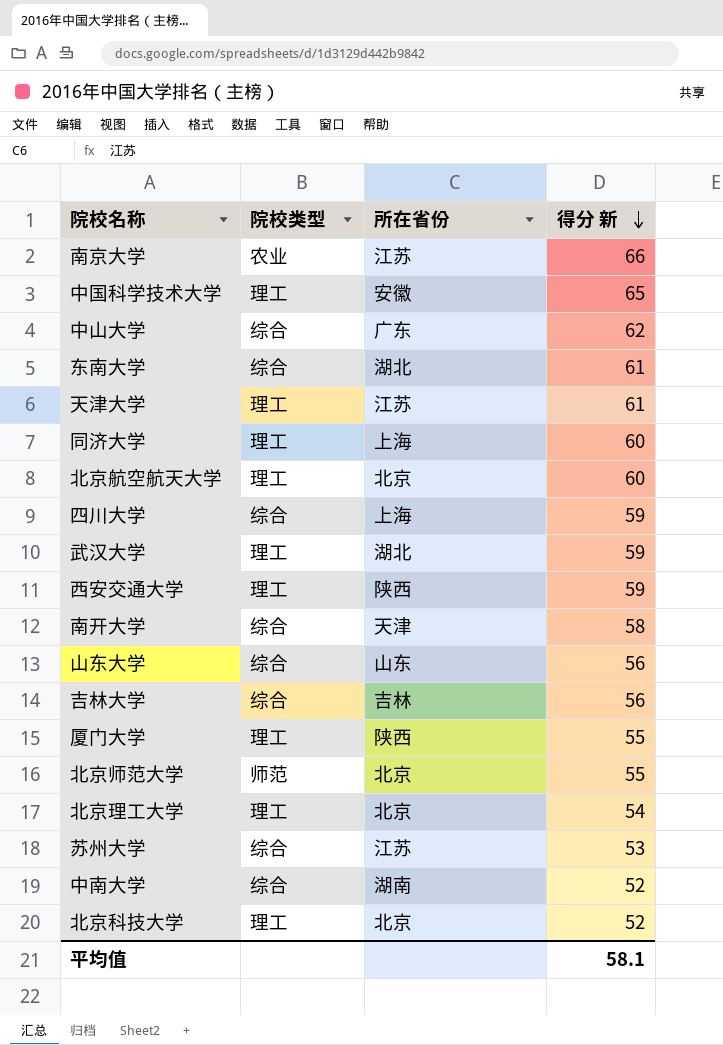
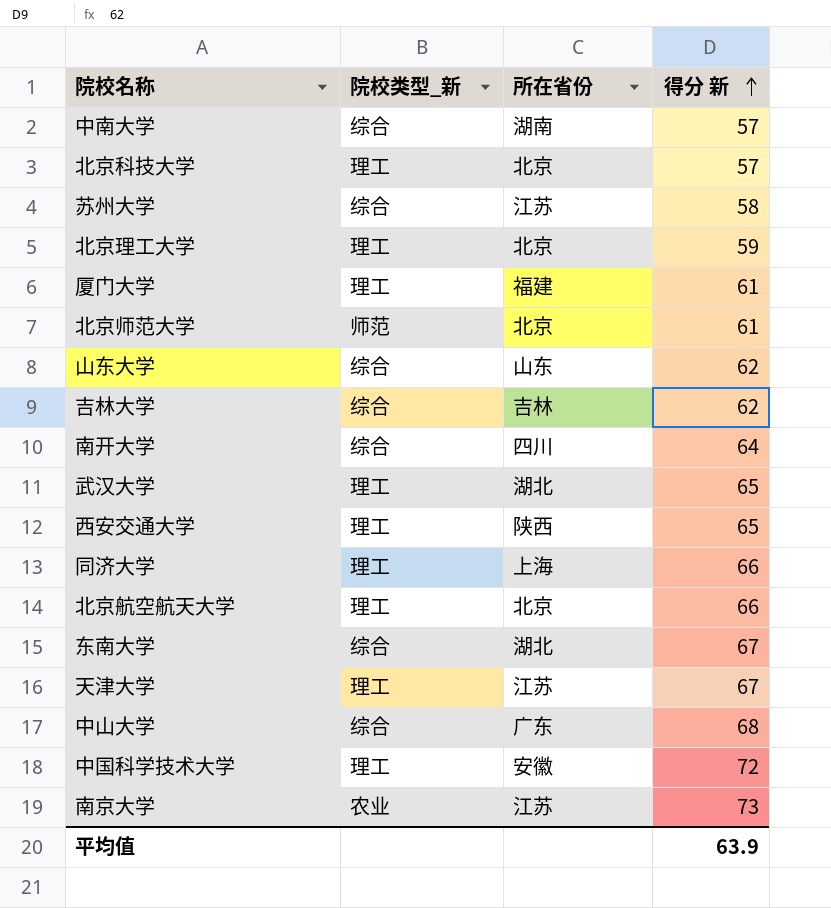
row order: 得分 新 descending -> 得分 新 ascending
column name: 院校类型 -> 院校类型_新
row 四川大学: 综合 | 上海 | 59 -> none
中南大学 | 得分 新: 52 -> 57
北京科技大学 | 得分 新: 52 -> 57
苏州大学 | 得分 新: 53 -> 58
北京理工大学 | 得分 新: 54 -> 59
厦门大学 | 所在省份: 陕西 -> 福建
厦门大学 | 得分 新: 55 -> 61
北京师范大学 | 得分 新: 55 -> 61
山东大学 | 得分 新: 56 -> 62
吉林大学 | 得分 新: 56 -> 62
南开大学 | 所在省份: 天津 -> 四川
南开大学 | 得分 新: 58 -> 64
武汉大学 | 得分 新: 59 -> 65
西安交通大学 | 得分 新: 59 -> 65
同济大学 | 得分 新: 60 -> 66
北京航空航天大学 | 得分 新: 60 -> 66
东南大学 | 得分 新: 61 -> 67
天津大学 | 得分 新: 61 -> 67
中山大学 | 得分 新: 62 -> 68
中国科学技术大学 | 得分 新: 65 -> 72
南京大学 | 得分 新: 66 -> 73
平均值 | 得分 新: 58.1 -> 63.9

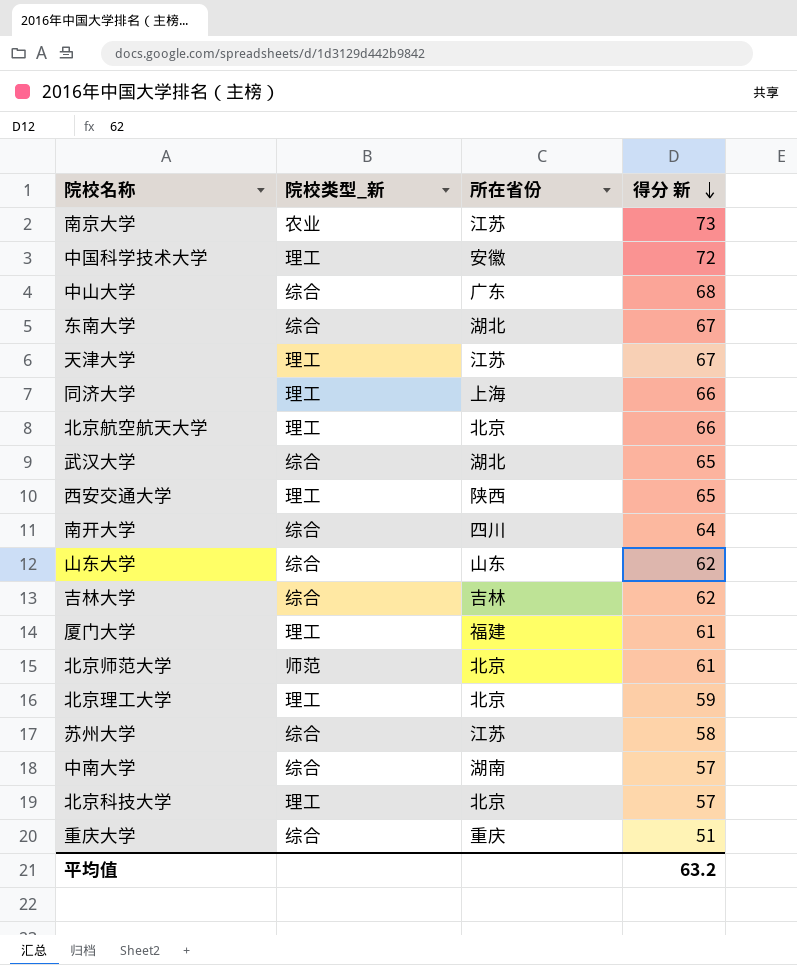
row order: 得分 新 ascending -> 得分 新 descending
武汉大学 | 院校类型_新: 理工 -> 综合
row 重庆大学: none -> 综合 | 重庆 | 51
平均值 | 得分 新: 63.9 -> 63.2

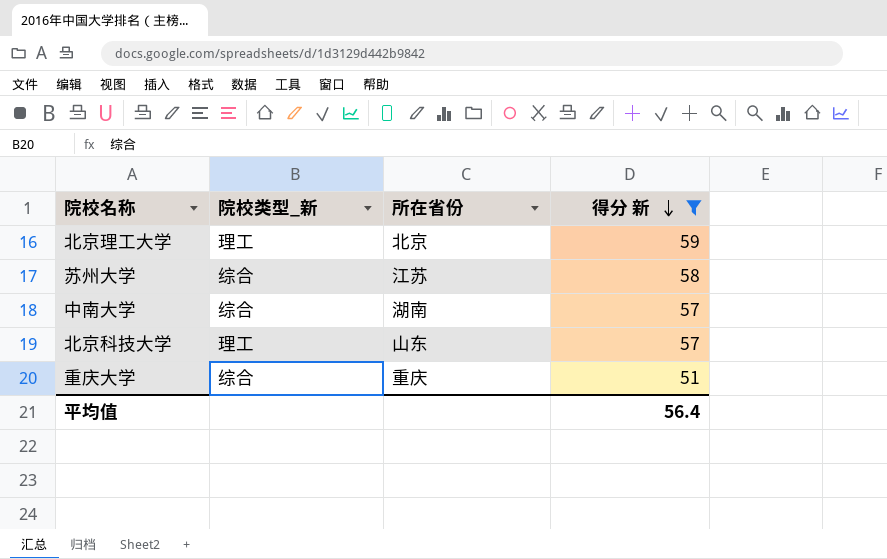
filter: none -> 得分 新 <= 59
北京科技大学 | 所在省份: 北京 -> 山东
平均值 | 得分 新: 63.2 -> 56.4

